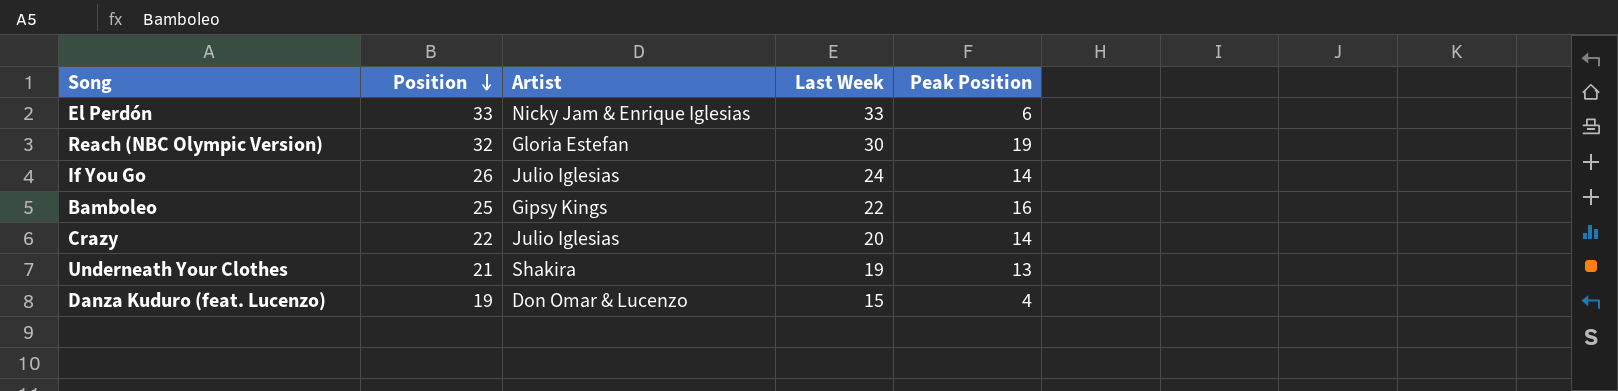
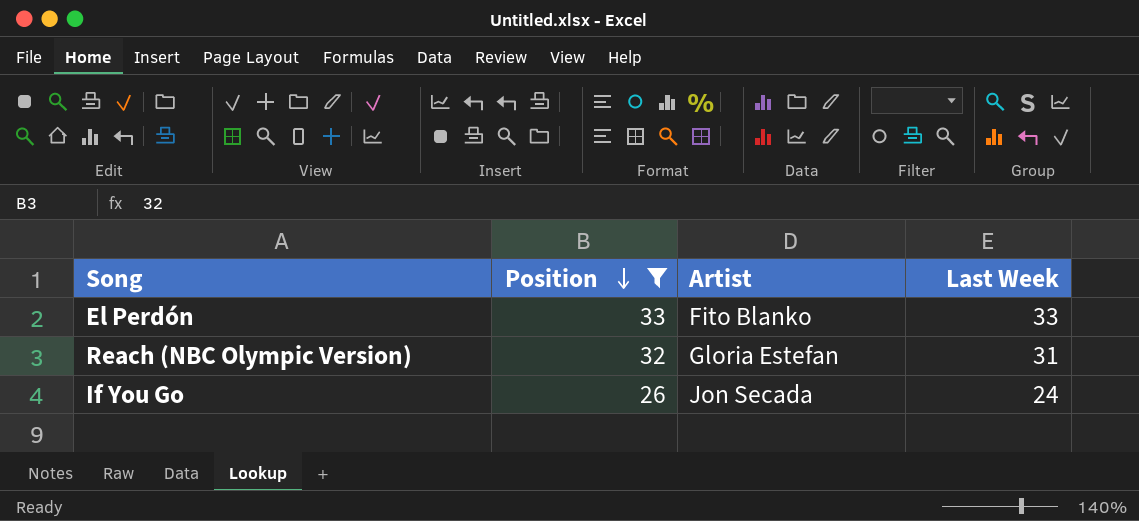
filter: none -> Position >= 26
column Peak Position | position: 5 -> none
El Perdón | Artist: Nicky Jam & Enrique Iglesias -> Fito Blanko
Reach (NBC Olympic Version) | Last Week: 30 -> 31
If You Go | Artist: Julio Iglesias -> Jon Secada

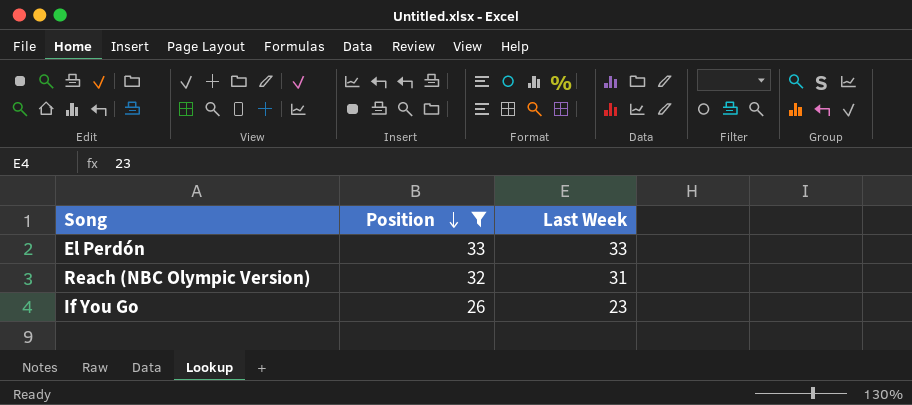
column Artist | position: 3 -> none
If You Go | Last Week: 24 -> 23

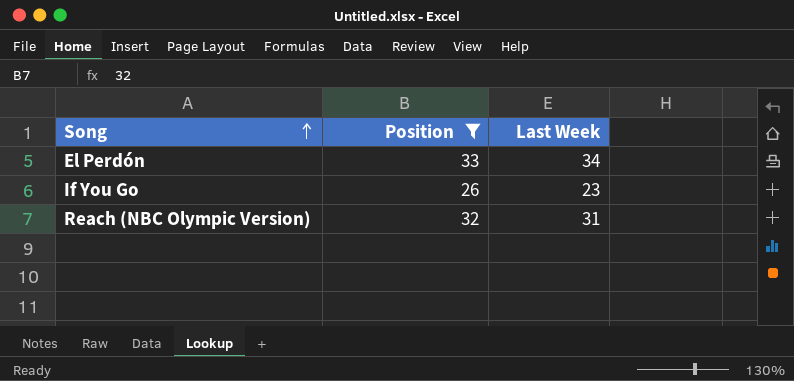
row order: Position descending -> Song ascending
El Perdón | Last Week: 33 -> 34

